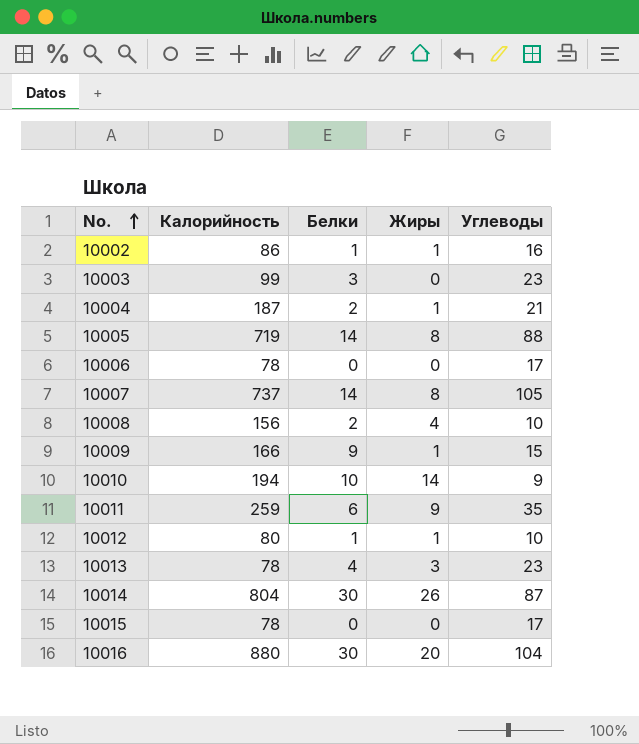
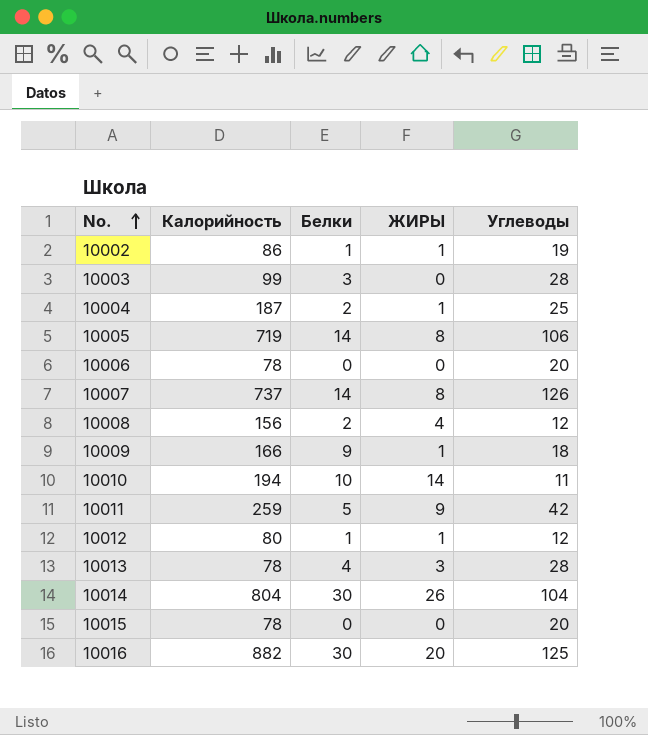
column name: Жиры -> ЖИРЫ
10002 | Углеводы: 16 -> 19
10003 | Углеводы: 23 -> 28
10004 | Углеводы: 21 -> 25
10005 | Углеводы: 88 -> 106
10006 | Углеводы: 17 -> 20
10007 | Углеводы: 105 -> 126
10008 | Углеводы: 10 -> 12
10009 | Углеводы: 15 -> 18
10010 | Углеводы: 9 -> 11
10011 | Белки: 6 -> 5
10011 | Углеводы: 35 -> 42
10012 | Углеводы: 10 -> 12
10013 | Углеводы: 23 -> 28
10014 | Углеводы: 87 -> 104
10015 | Углеводы: 17 -> 20
10016 | Калорийность: 880 -> 882
10016 | Углеводы: 104 -> 125

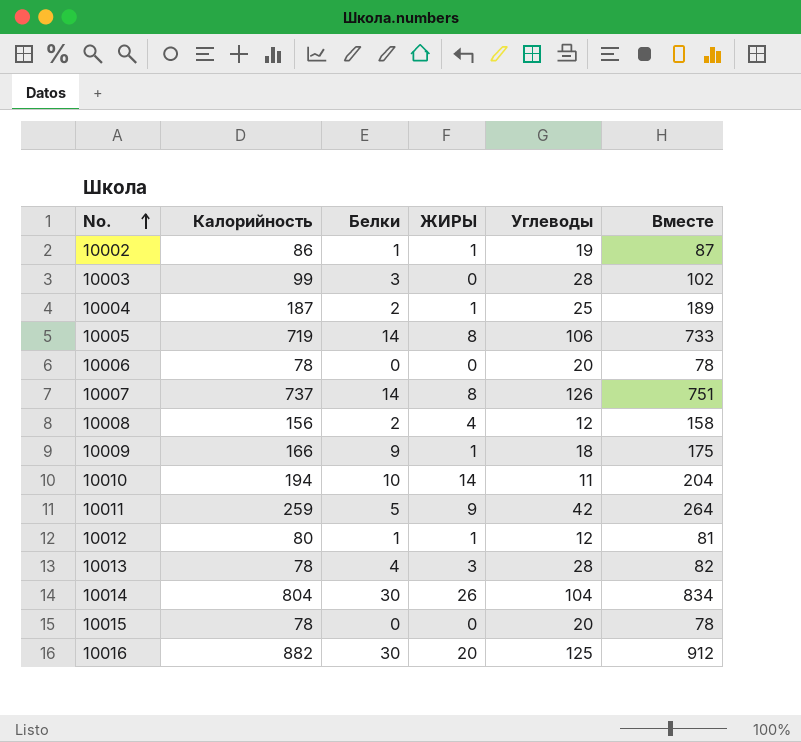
column Вместе | formula: none -> [Калорийность] + [Белки]

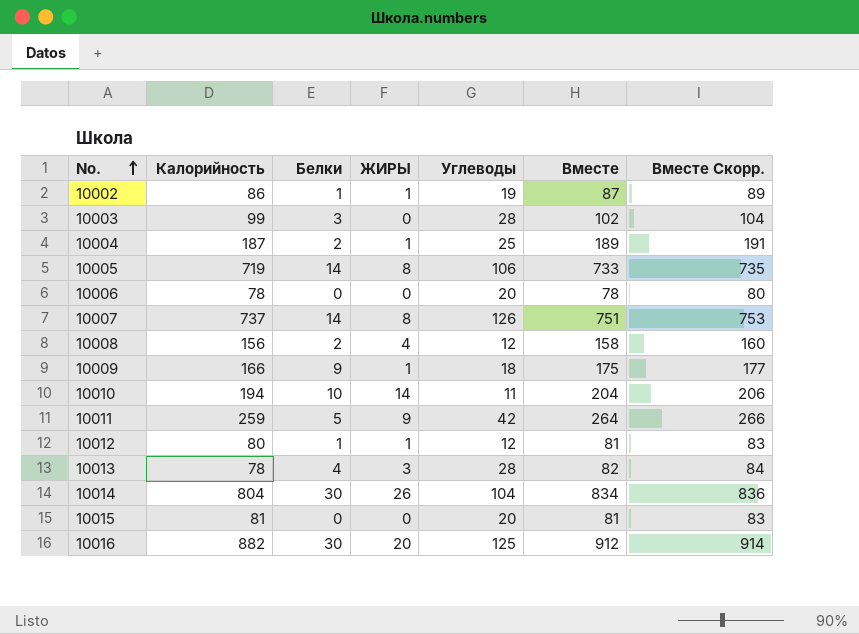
column Вместе Скорр. | formula: none -> [Вместе] + 2
10015 | Калорийность: 78 -> 81
10015 | Вместе: 78 -> 81

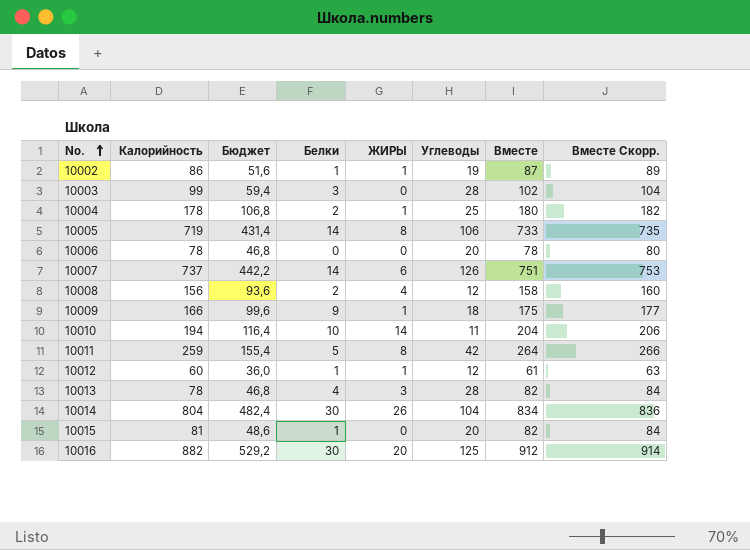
column Бюджет | formula: none -> [Калорийность] * 0,6
10004 | Калорийность: 187 -> 178
10004 | Вместе: 189 -> 180
10004 | Вместе Скорр.: 191 -> 182
10007 | ЖИРЫ: 8 -> 6
10011 | ЖИРЫ: 9 -> 8
10012 | Калорийность: 80 -> 60
10012 | Вместе: 81 -> 61
10012 | Вместе Скорр.: 83 -> 63
10015 | Белки: 0 -> 1
10015 | Вместе: 81 -> 82
10015 | Вместе Скорр.: 83 -> 84

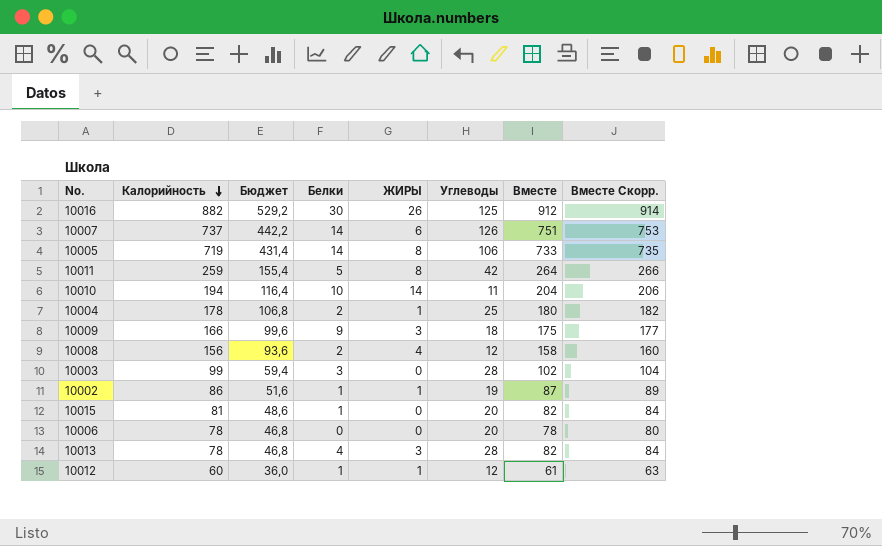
row order: No. ascending -> Калорийность descending
row 10014: 804 | 482,4 | 30 | 26 | 104 | 834 | 836 -> none
10016 | ЖИРЫ: 20 -> 26
10009 | ЖИРЫ: 1 -> 3

